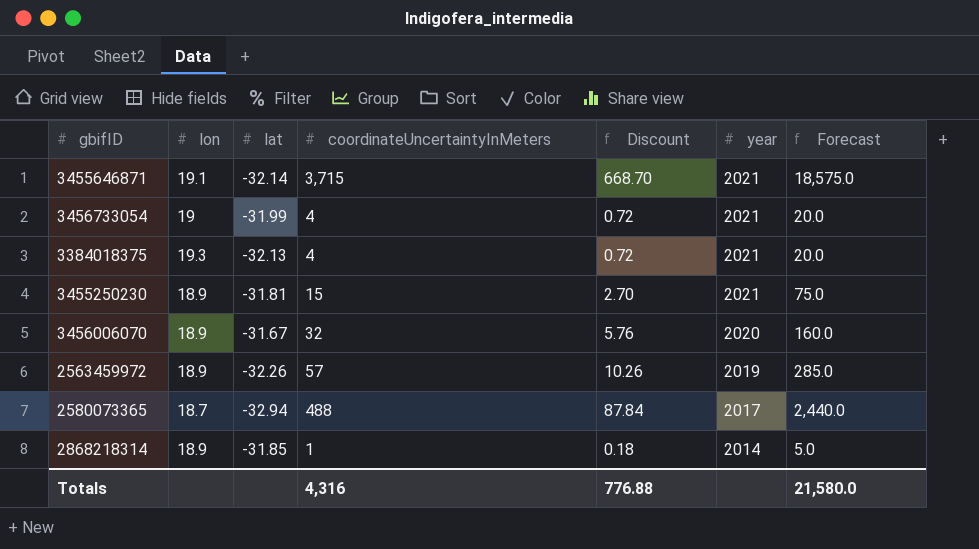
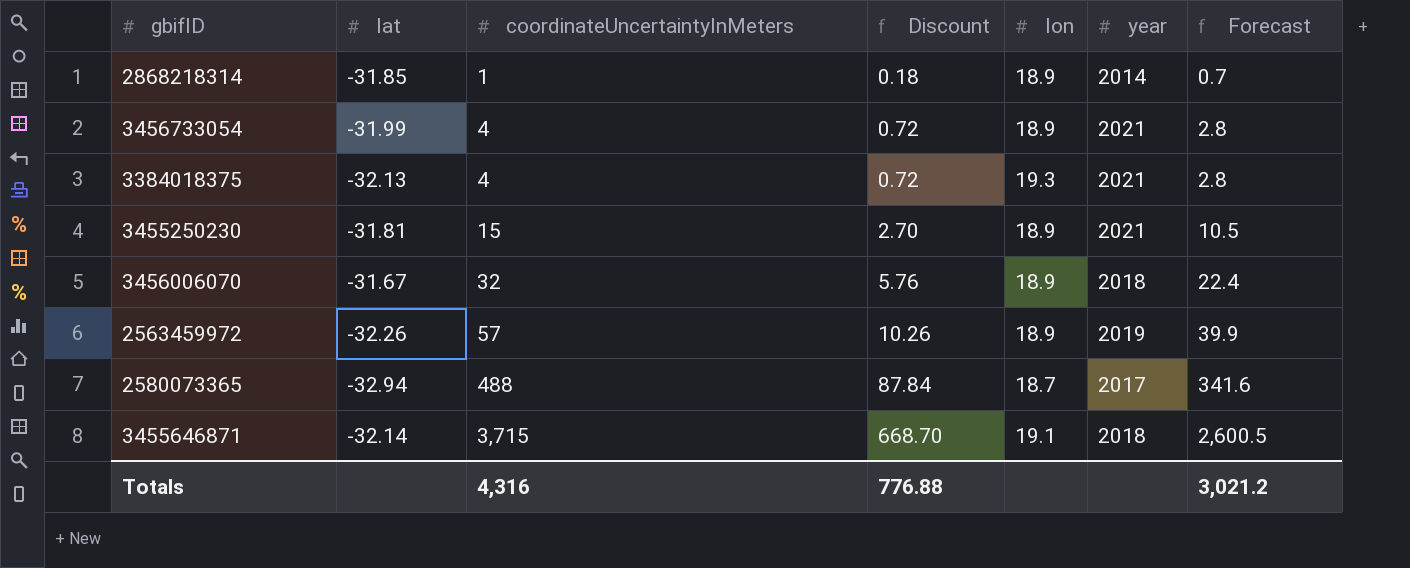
row order: year descending -> coordinateUncertaintyInMeters ascending
column lon | position: 2 -> 5
column Forecast | formula: [coordinateUncertaintyInMeters] * 5 -> [coordinateUncertaintyInMeters] * 0.7
3456733054 | lon: 19 -> 18.9
3456006070 | year: 2020 -> 2018
3455646871 | year: 2021 -> 2018
Totals | Forecast: 21,580.0 -> 3,021.2

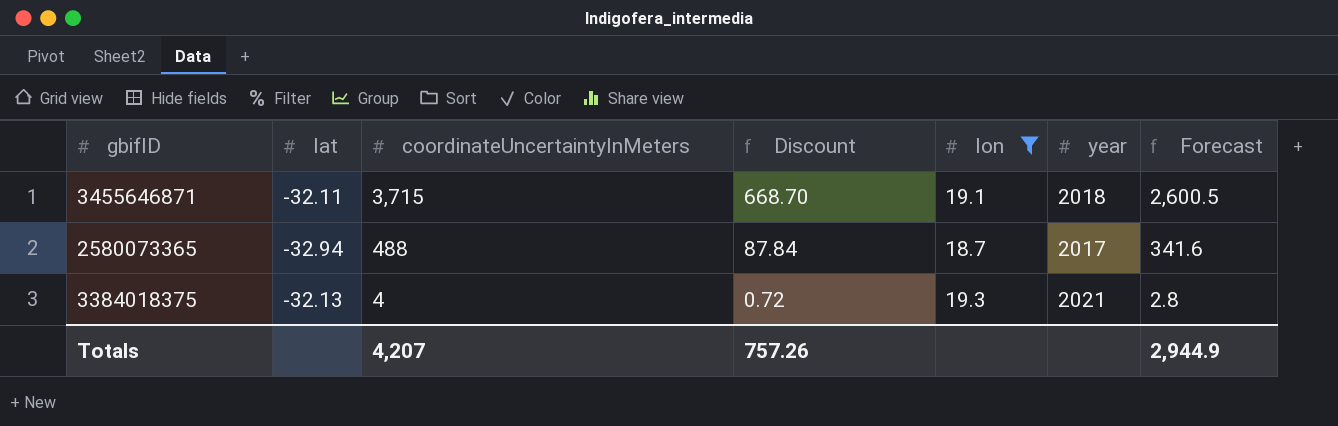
filter: none -> lon != 18.9
row order: coordinateUncertaintyInMeters ascending -> coordinateUncertaintyInMeters descending
3455646871 | lat: -32.14 -> -32.11
Totals | coordinateUncertaintyInMeters: 4,316 -> 4,207
Totals | Discount: 776.88 -> 757.26
Totals | Forecast: 3,021.2 -> 2,944.9

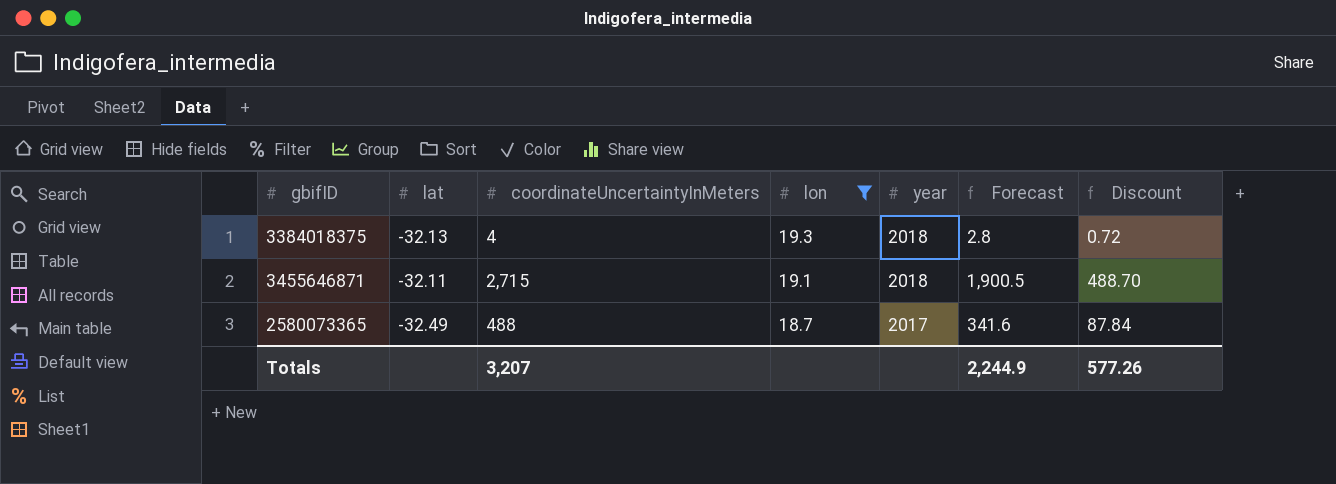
row order: coordinateUncertaintyInMeters descending -> lon descending
column Discount | position: 4 -> 7
3384018375 | year: 2021 -> 2018
3455646871 | coordinateUncertaintyInMeters: 3,715 -> 2,715
3455646871 | Forecast: 2,600.5 -> 1,900.5
3455646871 | Discount: 668.70 -> 488.70
2580073365 | lat: -32.94 -> -32.49
Totals | coordinateUncertaintyInMeters: 4,207 -> 3,207
Totals | Forecast: 2,944.9 -> 2,244.9
Totals | Discount: 757.26 -> 577.26

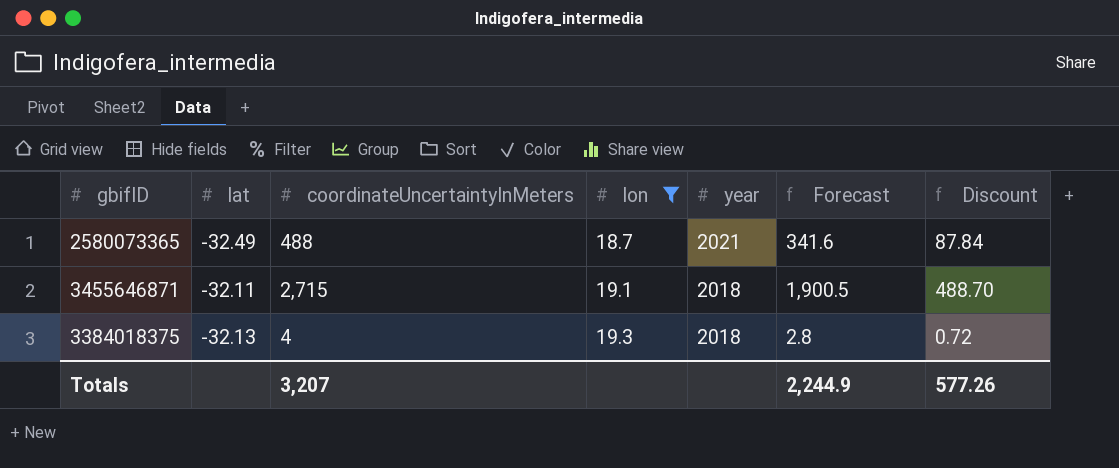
row order: lon descending -> lon ascending
2580073365 | year: 2017 -> 2021

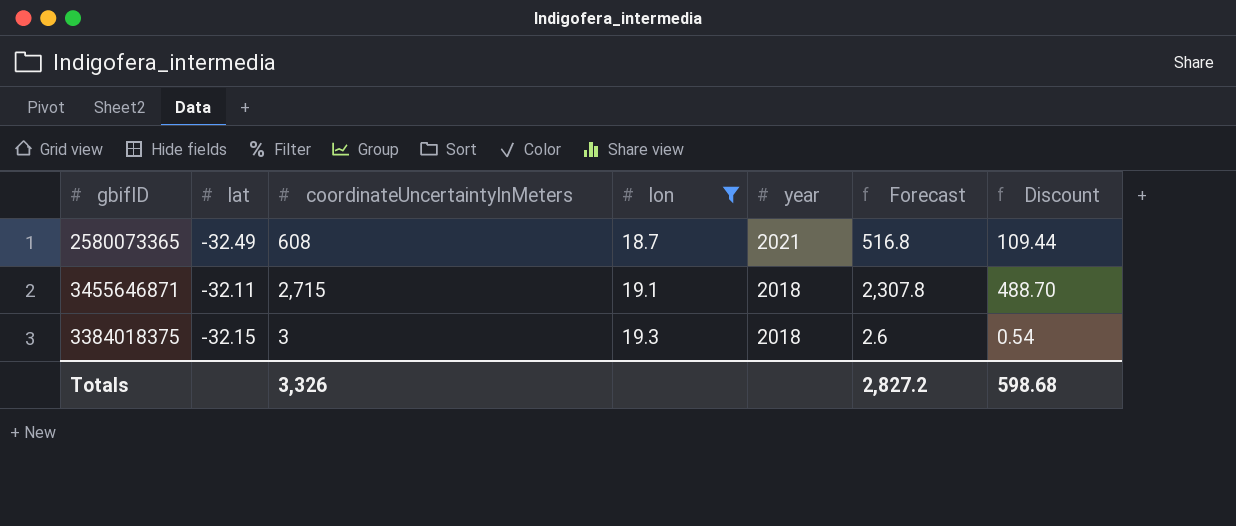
column Forecast | formula: [coordinateUncertaintyInMeters] * 0.7 -> [coordinateUncertaintyInMeters] * 0.85
2580073365 | coordinateUncertaintyInMeters: 488 -> 608
2580073365 | Discount: 87.84 -> 109.44
3384018375 | lat: -32.13 -> -32.15
3384018375 | coordinateUncertaintyInMeters: 4 -> 3
3384018375 | Discount: 0.72 -> 0.54
Totals | coordinateUncertaintyInMeters: 3,207 -> 3,326
Totals | Forecast: 2,244.9 -> 2,827.2
Totals | Discount: 577.26 -> 598.68

